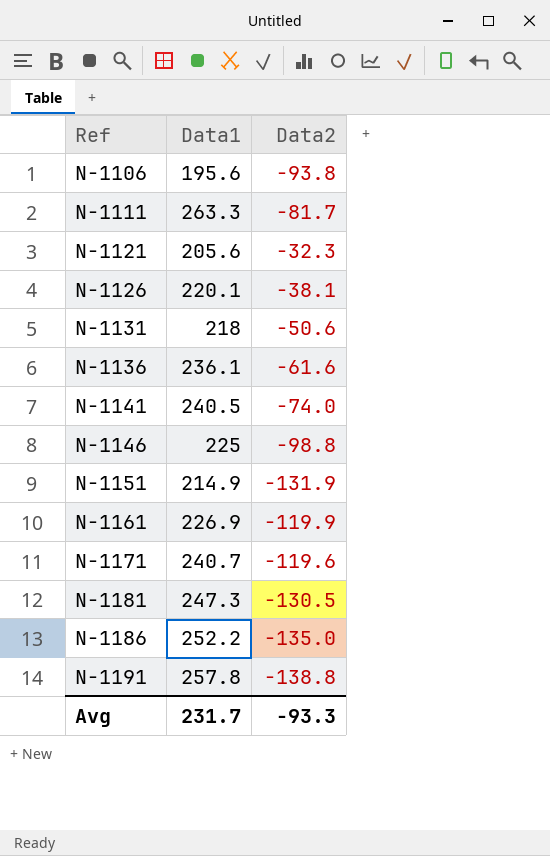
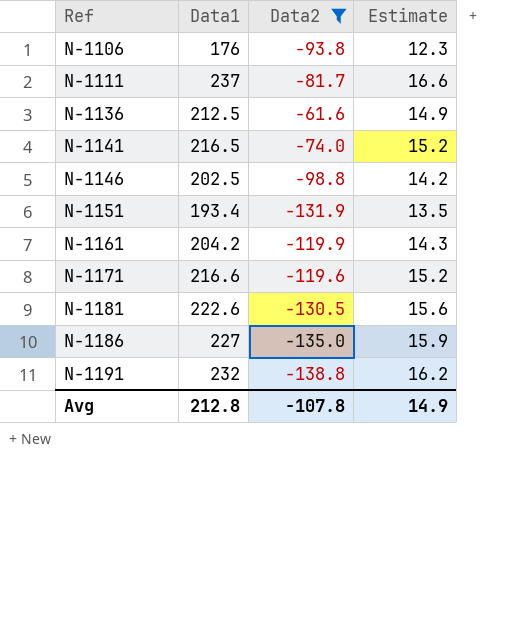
filter: none -> Data2 <= -61.6
column Estimate | formula: none -> [Data1] * 0.07
N-1106 | Data1: 195.6 -> 176
N-1111 | Data1: 263.3 -> 237
N-1136 | Data1: 236.1 -> 212.5
N-1141 | Data1: 240.5 -> 216.5
N-1146 | Data1: 225 -> 202.5
N-1151 | Data1: 214.9 -> 193.4
N-1161 | Data1: 226.9 -> 204.2
N-1171 | Data1: 240.7 -> 216.6
N-1181 | Data1: 247.3 -> 222.6
N-1186 | Data1: 252.2 -> 227
N-1191 | Data1: 257.8 -> 232
Avg | Data1: 231.7 -> 212.8
Avg | Data2: -93.3 -> -107.8

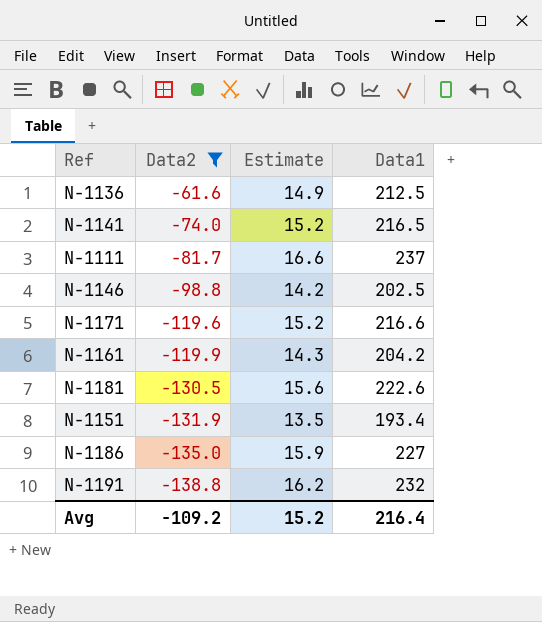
row order: Ref ascending -> Data2 descending
column Data1 | position: 2 -> 4
row N-1106: 176 | -93.8 | 12.3 -> none
Avg | Data2: -107.8 -> -109.2
Avg | Estimate: 14.9 -> 15.2
Avg | Data1: 212.8 -> 216.4

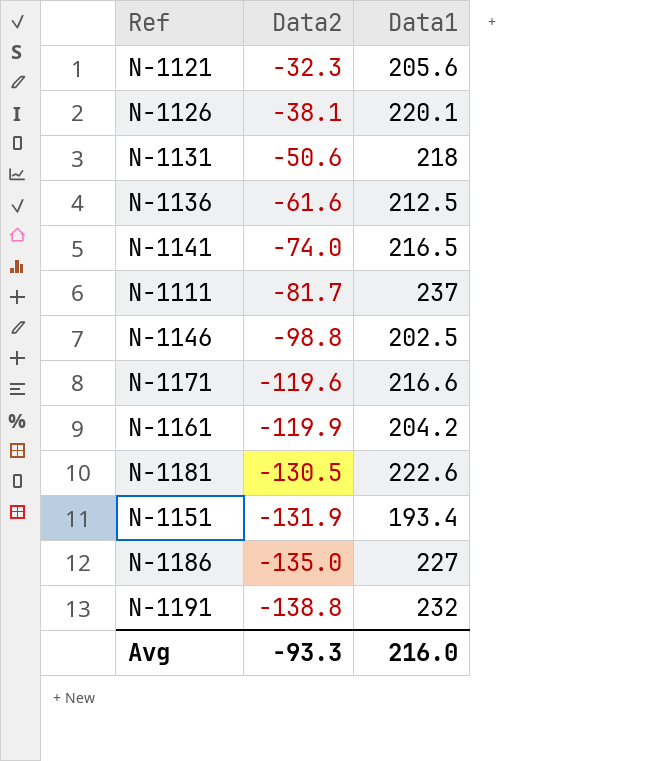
filter: Data2 <= -61.6 -> none
column Estimate | formula: [Data1] * 0.07 -> none
Avg | Data2: -109.2 -> -93.3
Avg | Data1: 216.4 -> 216.0

